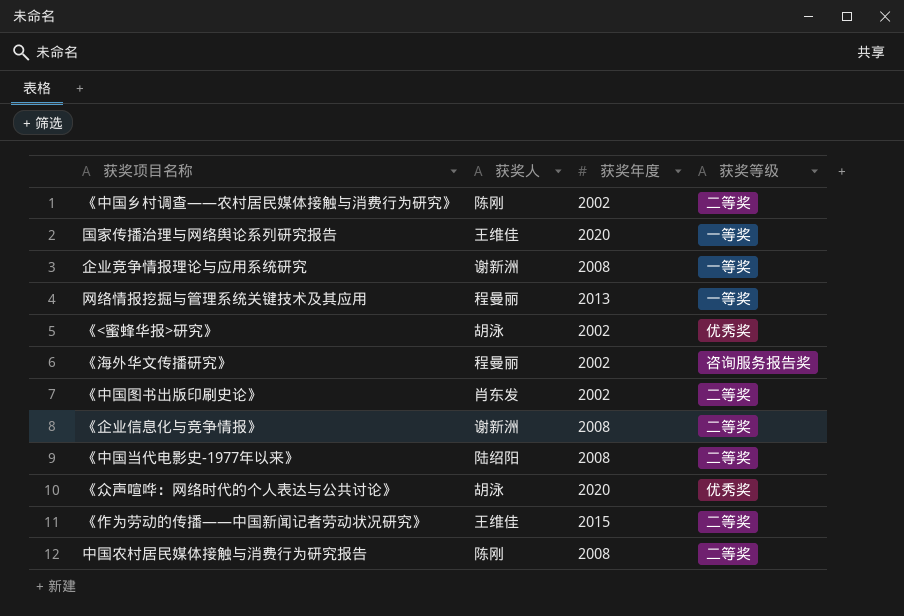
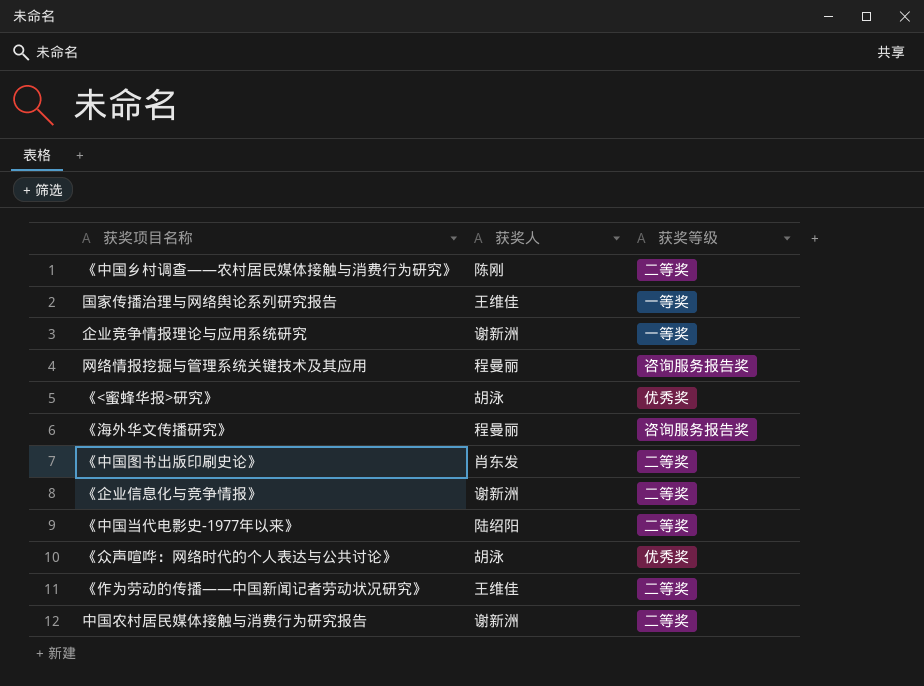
column 获奖年度 | position: 3 -> none
网络情报挖掘与管理系统关键技术及其应用 | 获奖等级: 一等奖 -> 咨询服务报告奖
中国农村居民媒体接触与消费行为研究报告 | 获奖人: 陈刚 -> 谢新洲

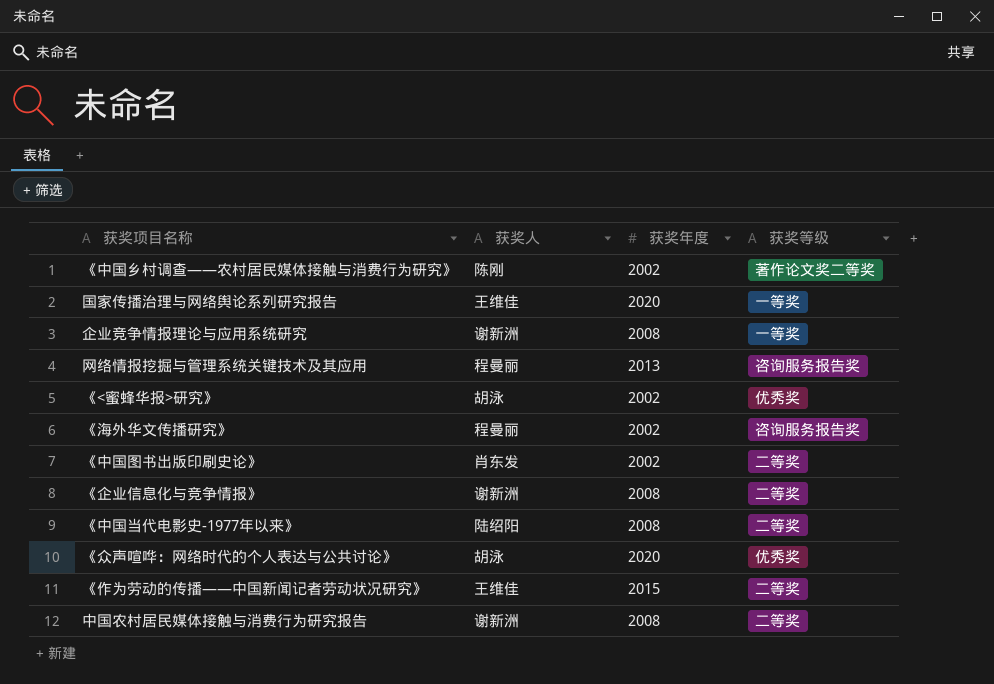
column 获奖年度 | position: none -> 3
《中国乡村调查——农村居民媒体接触与消费行为研究》 | 获奖等级: 二等奖 -> 著作论文奖二等奖

